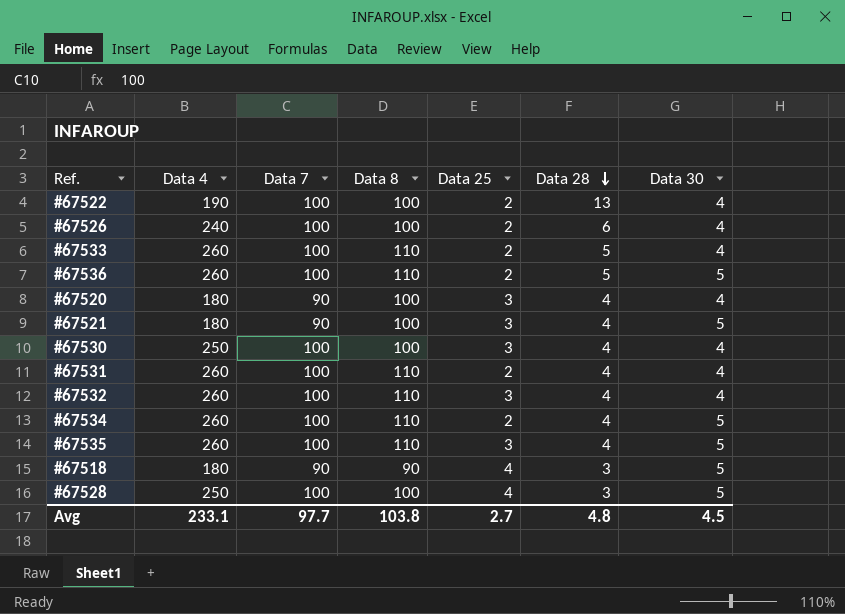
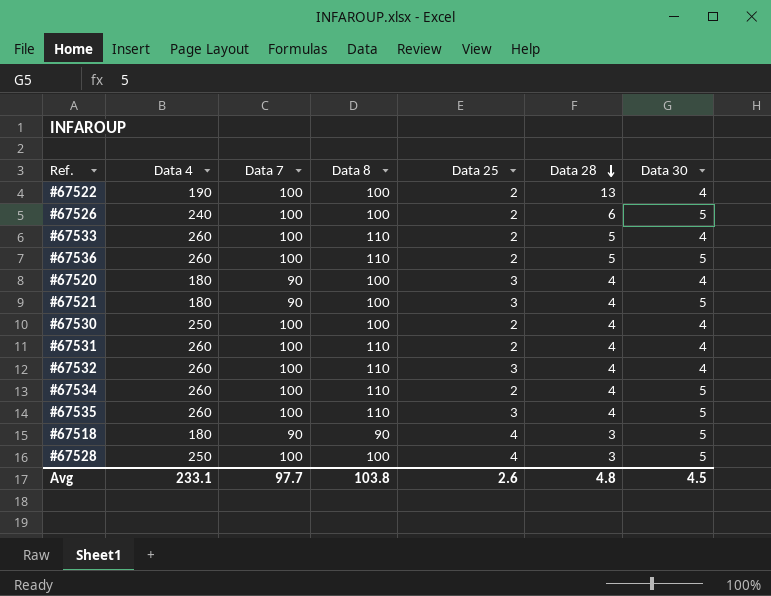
#67526 | Data 30: 4 -> 5
#67530 | Data 25: 3 -> 2
Avg | Data 25: 2.7 -> 2.6

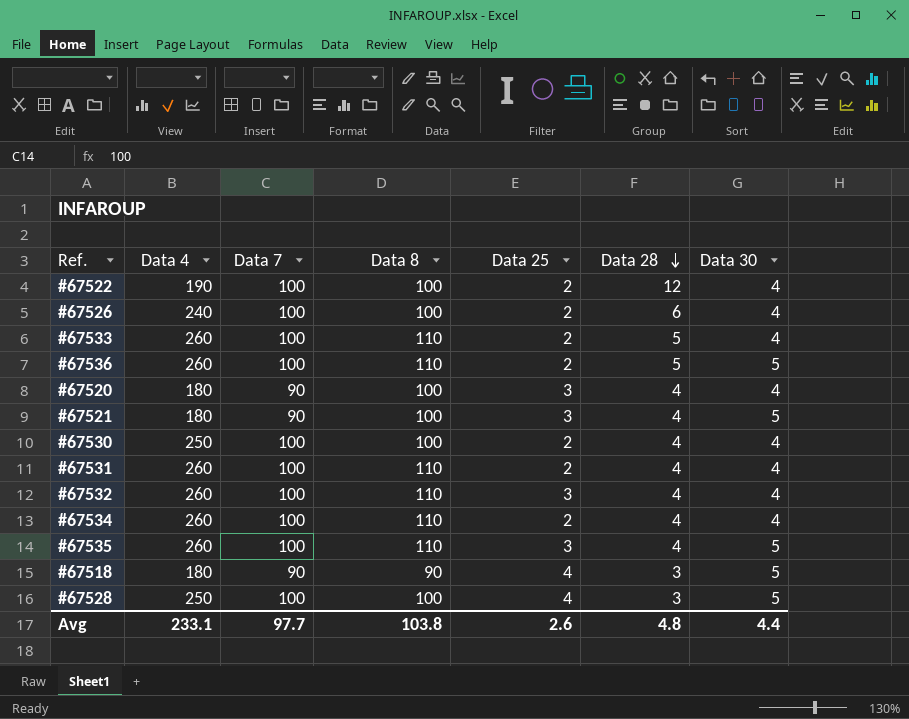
#67522 | Data 28: 13 -> 12
#67526 | Data 30: 5 -> 4
#67534 | Data 30: 5 -> 4
Avg | Data 30: 4.5 -> 4.4

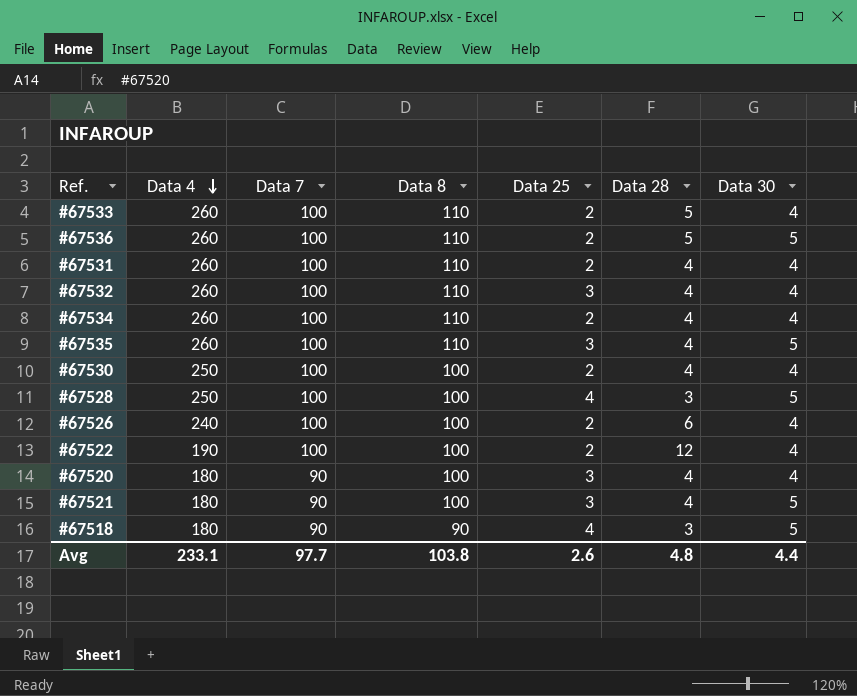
row order: Data 28 descending -> Data 4 descending

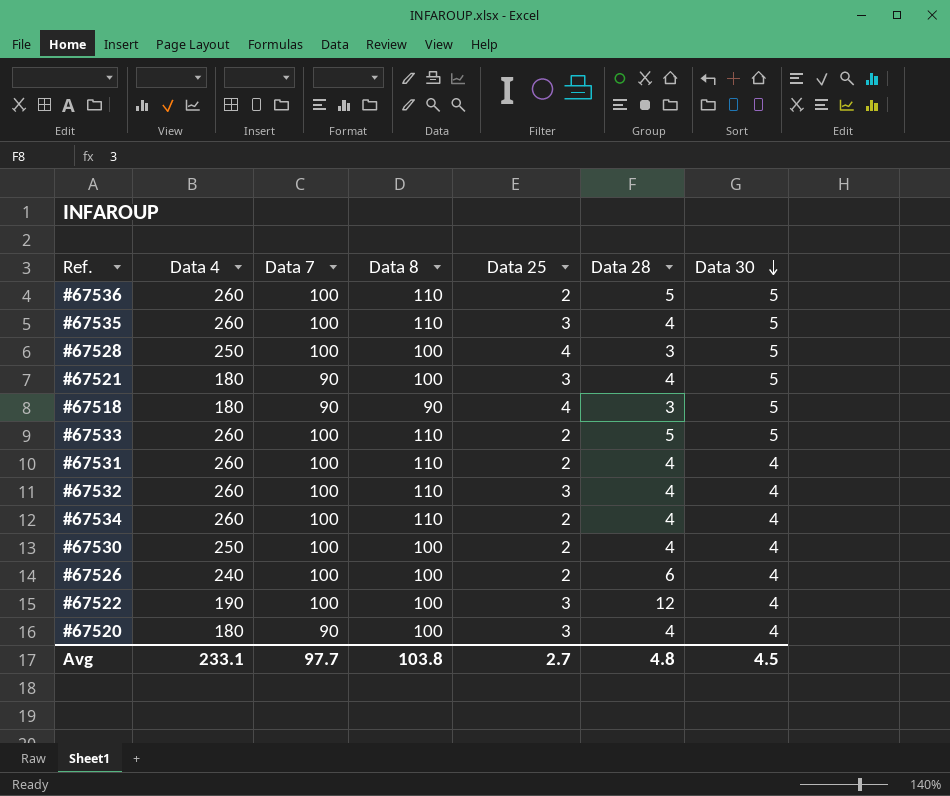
row order: Data 4 descending -> Data 30 descending
#67533 | Data 30: 4 -> 5
#67522 | Data 25: 2 -> 3
Avg | Data 25: 2.6 -> 2.7
Avg | Data 30: 4.4 -> 4.5

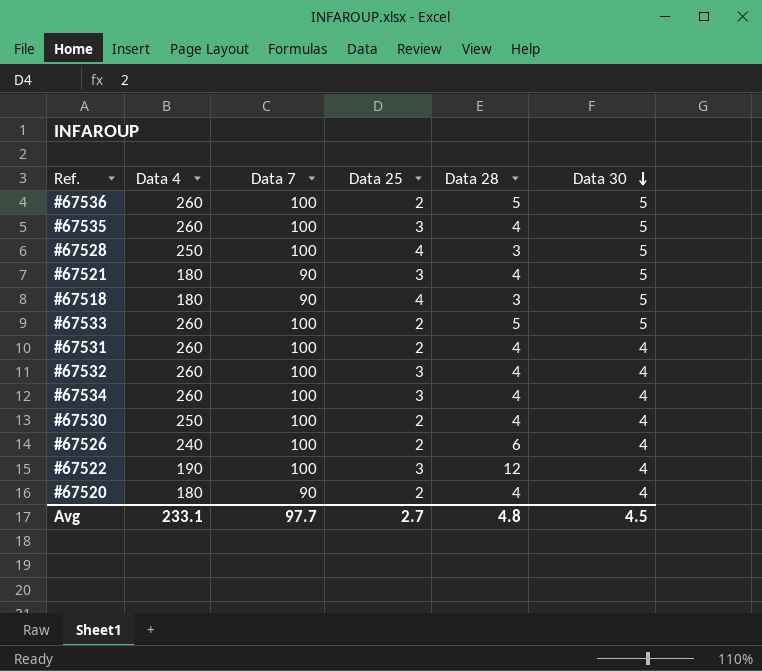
column Data 8 | position: 4 -> none
#67534 | Data 25: 2 -> 3
#67520 | Data 25: 3 -> 2

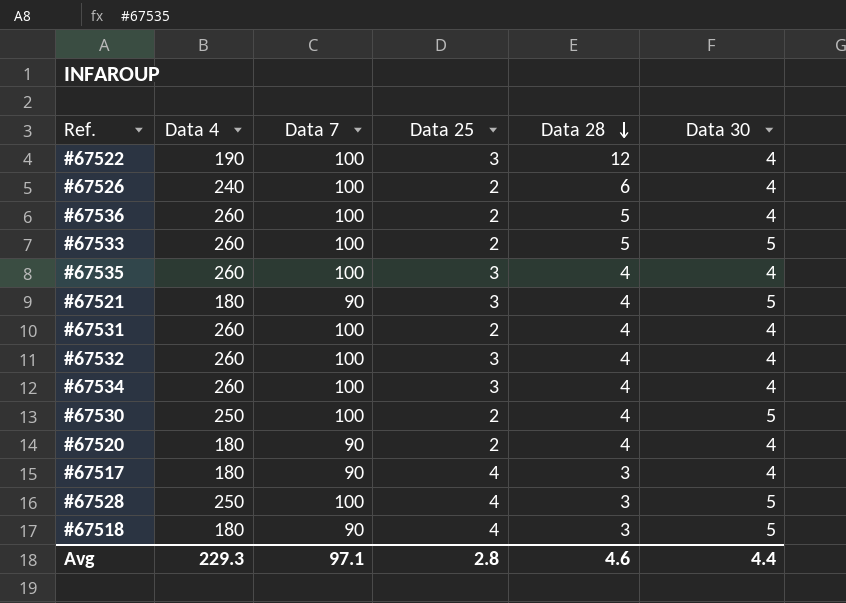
row order: Data 30 descending -> Data 28 descending
#67536 | Data 30: 5 -> 4
#67535 | Data 30: 5 -> 4
#67530 | Data 30: 4 -> 5
row #67517: none -> 180 | 90 | 4 | 3 | 4
Avg | Data 4: 233.1 -> 229.3
Avg | Data 7: 97.7 -> 97.1
Avg | Data 25: 2.7 -> 2.8
Avg | Data 28: 4.8 -> 4.6
Avg | Data 30: 4.5 -> 4.4

